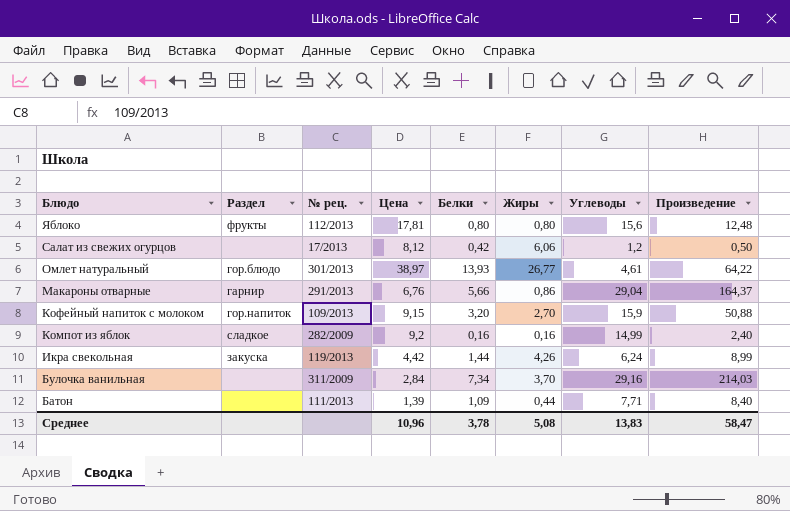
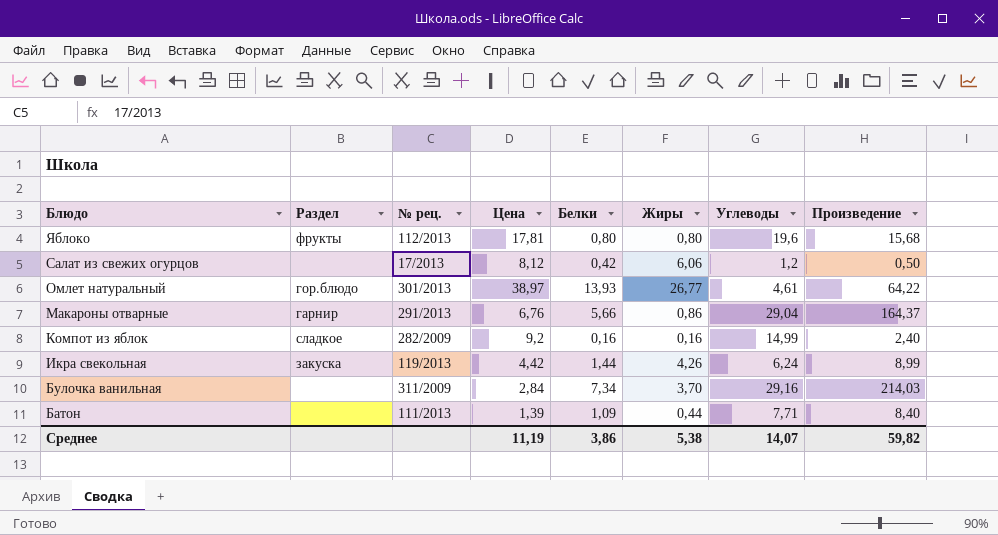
row Кофейный напиток с молоком: гор.напиток | 109/2013 | 9,15 | 3,20 | 2,70 | 15,9 | 50,88 -> none
Яблоко | Углеводы: 15,6 -> 19,6
Яблоко | Произведение: 12,48 -> 15,68
Среднее | Цена: 10,96 -> 11,19
Среднее | Белки: 3,78 -> 3,86
Среднее | Жиры: 5,08 -> 5,38
Среднее | Углеводы: 13,83 -> 14,07
Среднее | Произведение: 58,47 -> 59,82

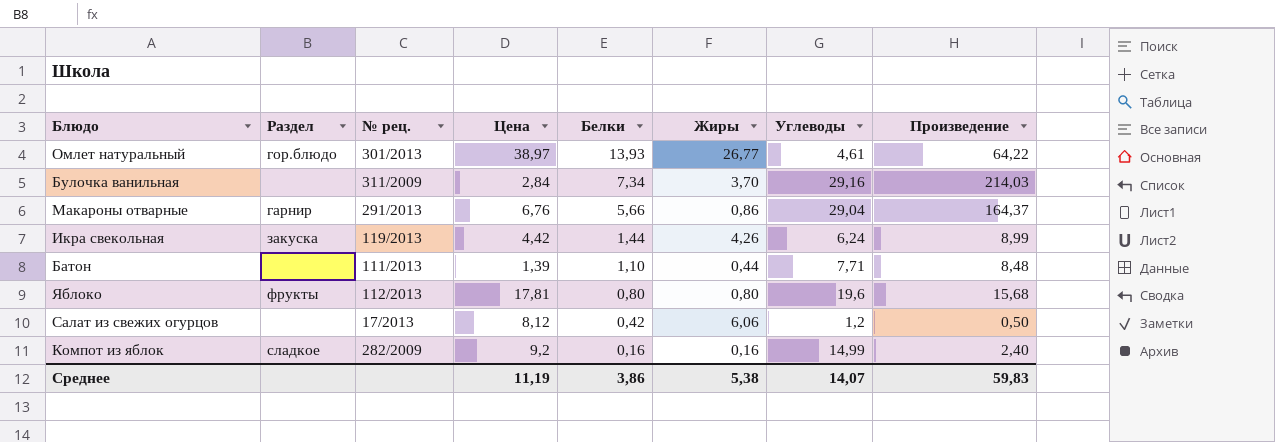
row order: Блюдо descending -> Белки descending
Батон | Белки: 1,09 -> 1,10
Батон | Произведение: 8,40 -> 8,48
Среднее | Произведение: 59,82 -> 59,83

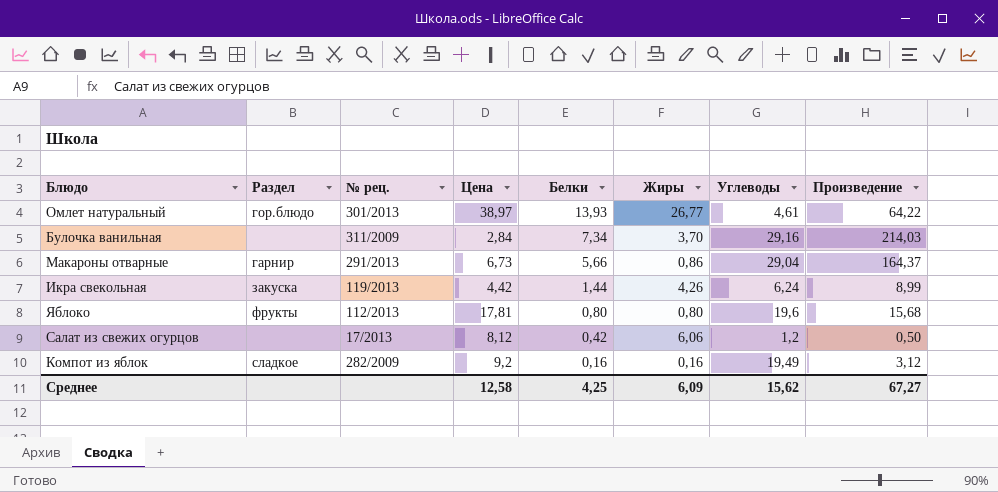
row Батон: none | 111/2013 | 1,39 | 1,10 | 0,44 | 7,71 | 8,48 -> none
Макароны отварные | Цена: 6,76 -> 6,73
Компот из яблок | Углеводы: 14,99 -> 19,49
Компот из яблок | Произведение: 2,40 -> 3,12
Среднее | Цена: 11,19 -> 12,58
Среднее | Белки: 3,86 -> 4,25
Среднее | Жиры: 5,38 -> 6,09
Среднее | Углеводы: 14,07 -> 15,62
Среднее | Произведение: 59,83 -> 67,27

